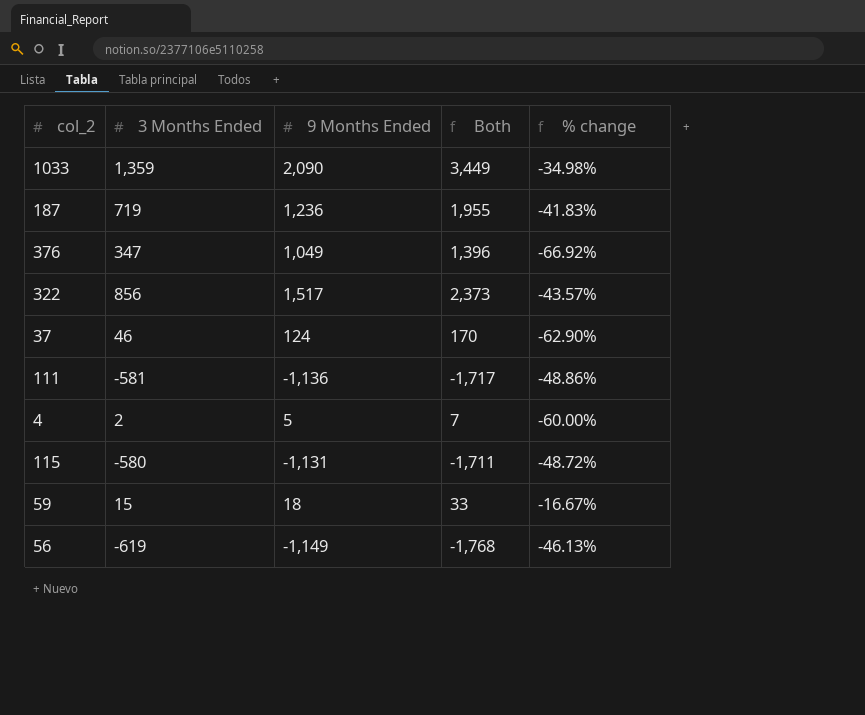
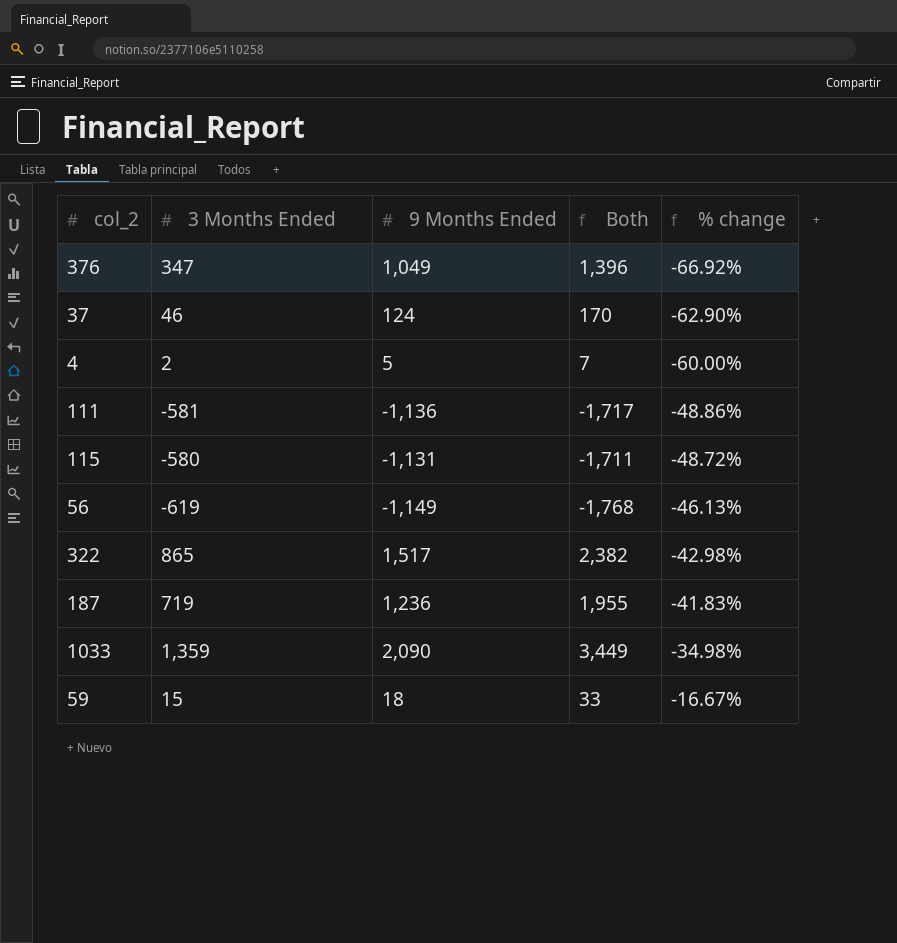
row order: none -> % change ascending
322 | 3 Months Ended: 856 -> 865
322 | Both: 2,373 -> 2,382
322 | % change: -43.57% -> -42.98%

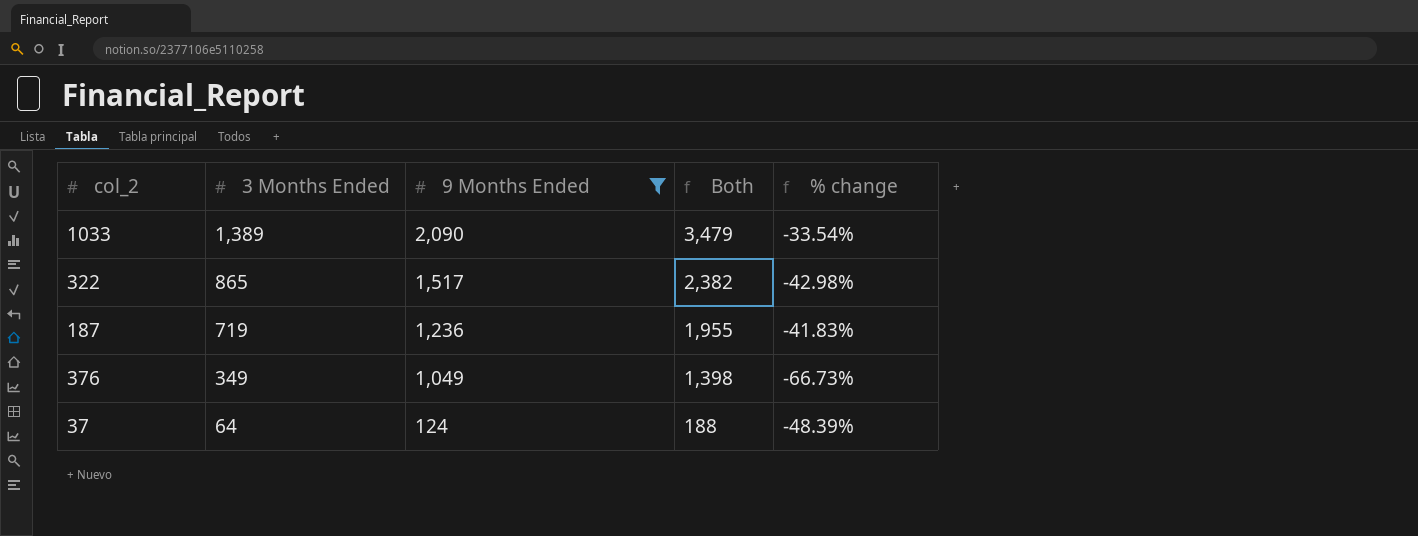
filter: none -> 9 Months Ended >= 124
row order: % change ascending -> 3 Months Ended descending
1033 | 3 Months Ended: 1,359 -> 1,389
1033 | Both: 3,449 -> 3,479
1033 | % change: -34.98% -> -33.54%
376 | 3 Months Ended: 347 -> 349
376 | Both: 1,396 -> 1,398
376 | % change: -66.92% -> -66.73%
37 | 3 Months Ended: 46 -> 64
37 | Both: 170 -> 188
37 | % change: -62.90% -> -48.39%

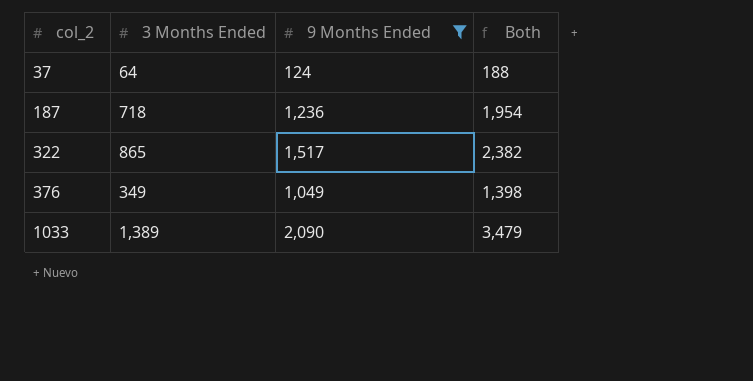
row order: 3 Months Ended descending -> col_2 ascending
column % change | formula: ([3 Months Ended] - [9 Months Ended]) / [9 Months Ended] -> none
187 | 3 Months Ended: 719 -> 718
187 | Both: 1,955 -> 1,954

